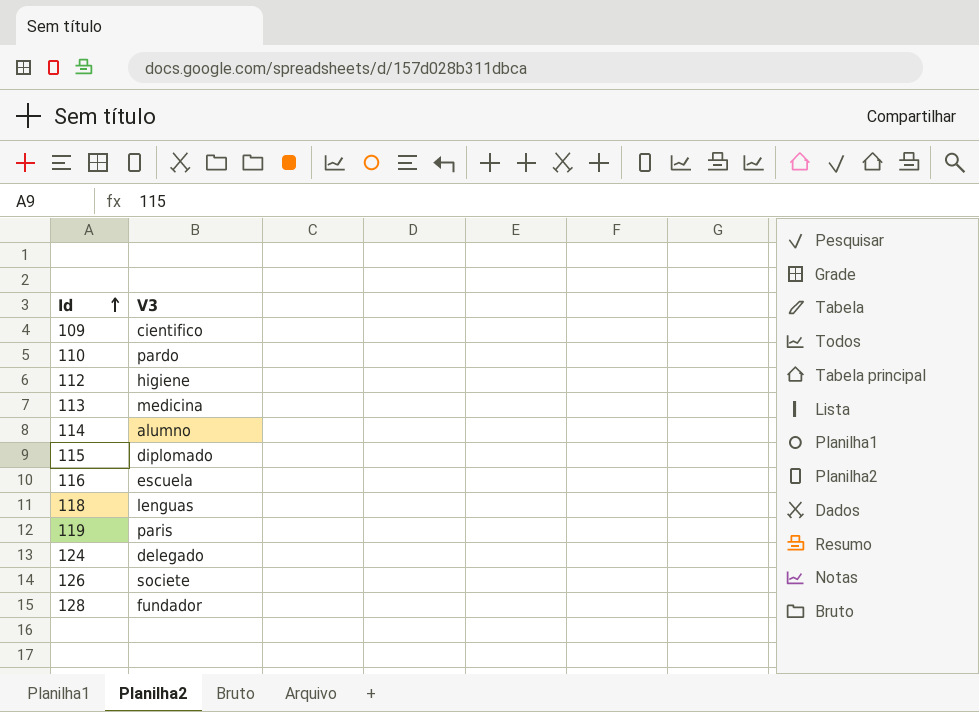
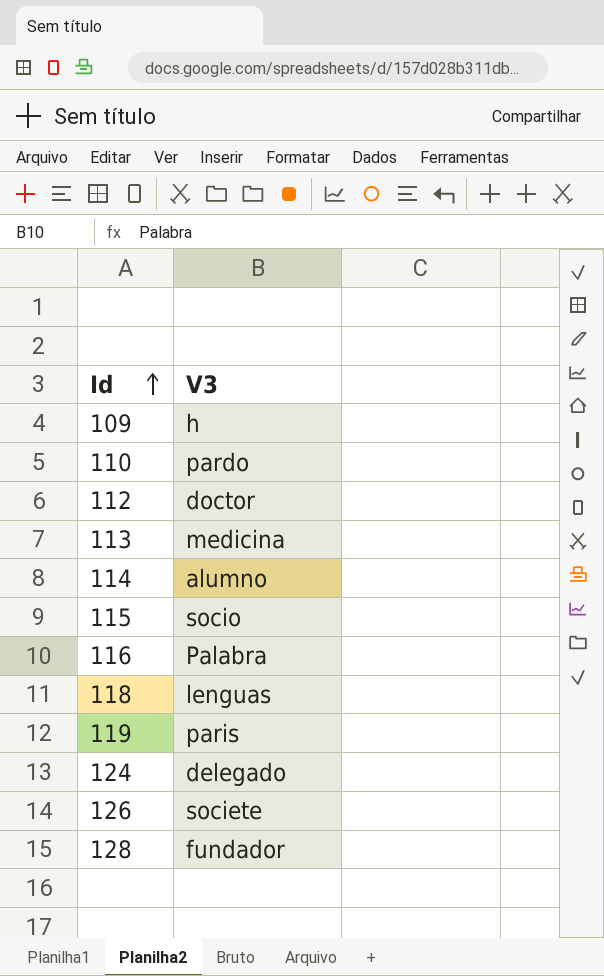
109 | V3: cientifico -> h
112 | V3: higiene -> doctor
115 | V3: diplomado -> socio
116 | V3: escuela -> Palabra

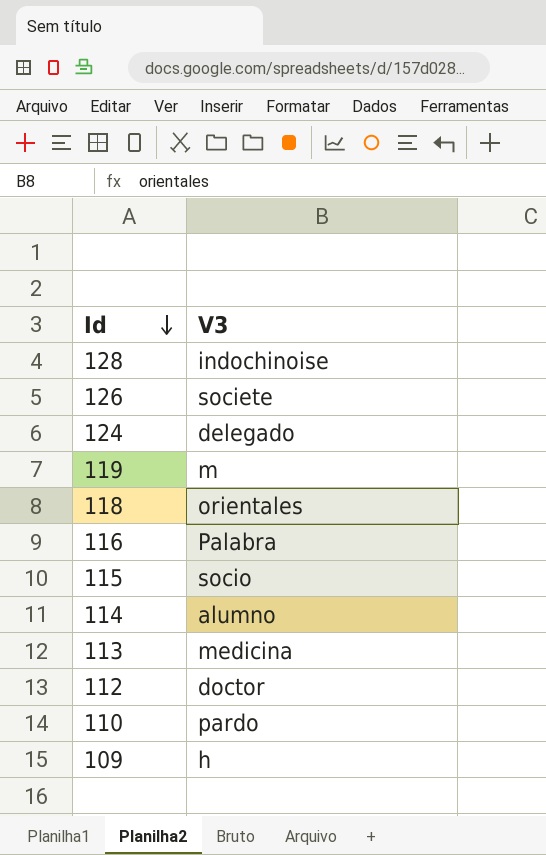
row order: Id ascending -> Id descending
128 | V3: fundador -> indochinoise
119 | V3: paris -> m
118 | V3: lenguas -> orientales

